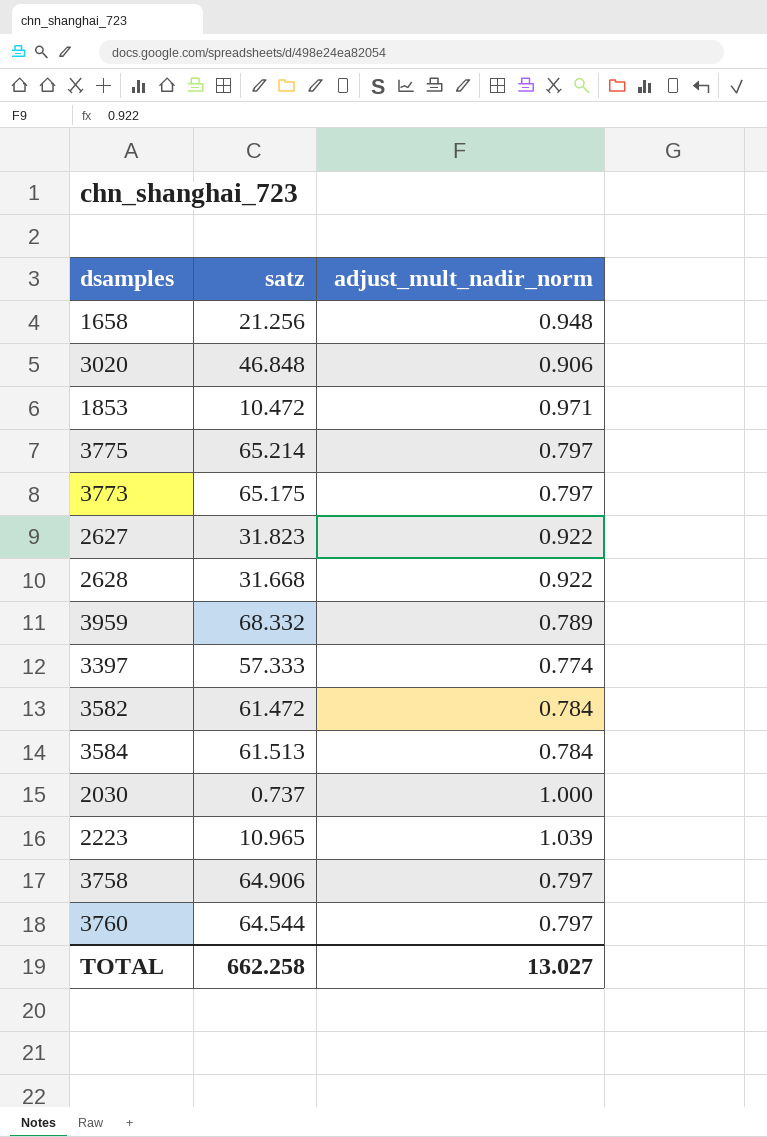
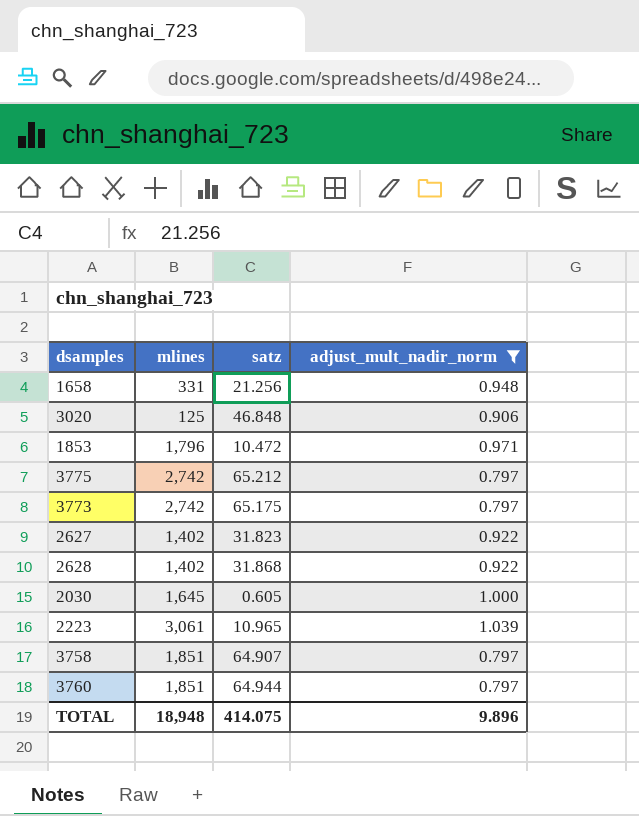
filter: none -> adjust_mult_nadir_norm >= 0.797
column mlines | position: none -> 2
3775 | satz: 65.214 -> 65.212
2628 | satz: 31.668 -> 31.868
2030 | satz: 0.737 -> 0.605
3758 | satz: 64.906 -> 64.907
3760 | satz: 64.544 -> 64.944
TOTAL | satz: 662.258 -> 414.075
TOTAL | adjust_mult_nadir_norm: 13.027 -> 9.896

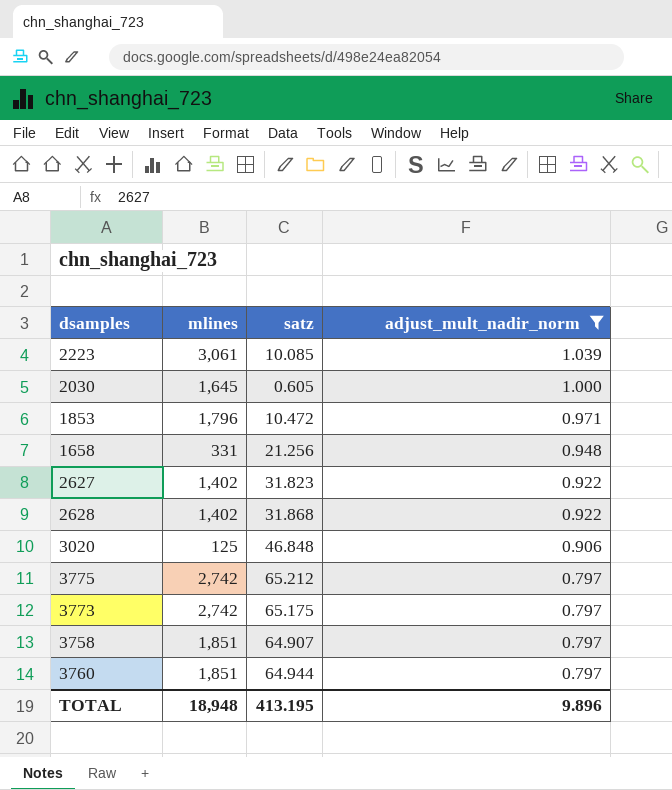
row order: none -> adjust_mult_nadir_norm descending
2223 | satz: 10.965 -> 10.085
TOTAL | satz: 414.075 -> 413.195

